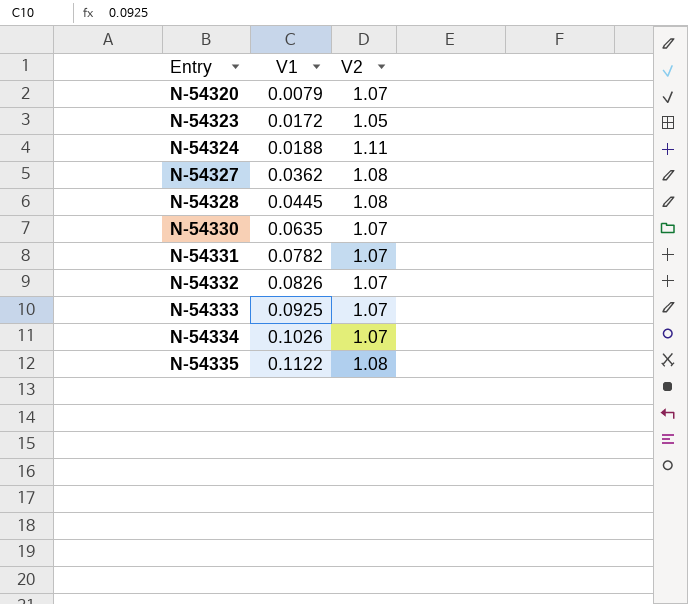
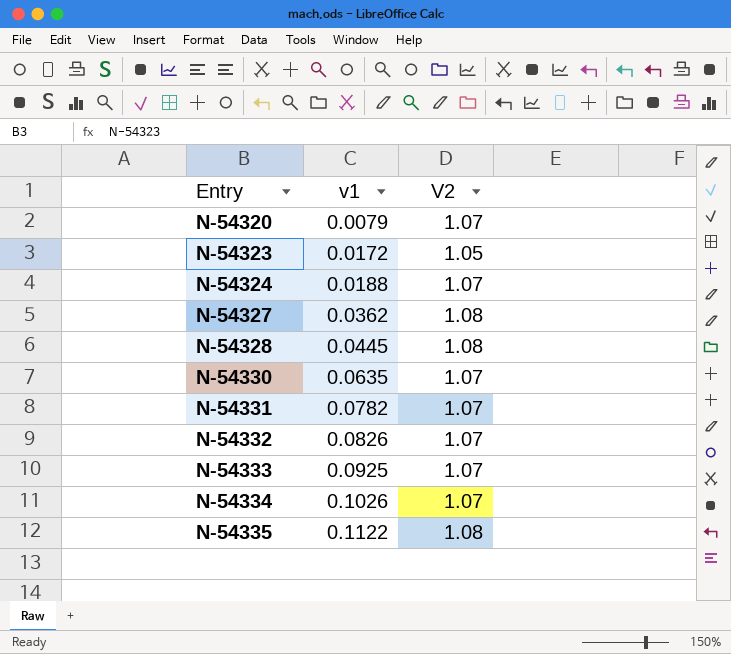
column name: V1 -> v1
N-54324 | V2: 1.11 -> 1.07

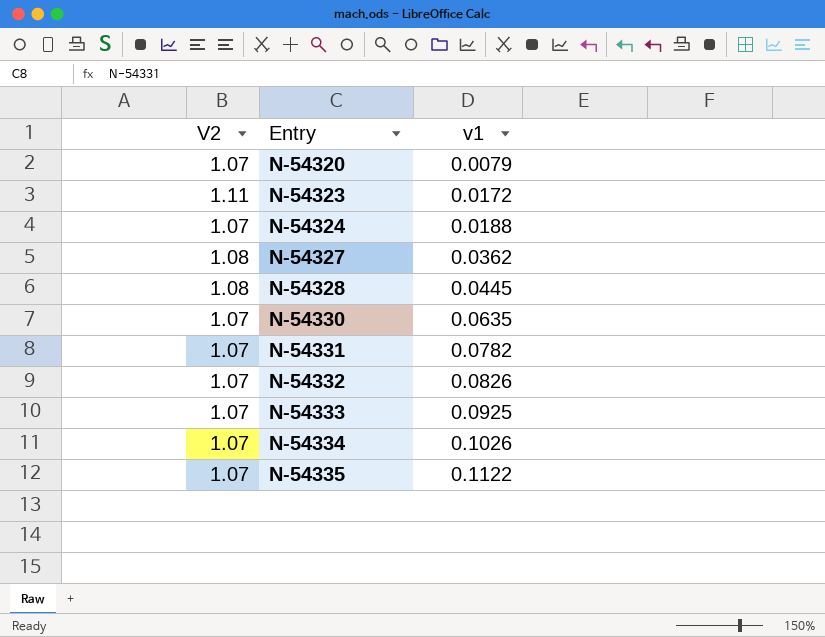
column V2 | position: 3 -> 1
N-54323 | V2: 1.05 -> 1.11
N-54335 | V2: 1.08 -> 1.07

